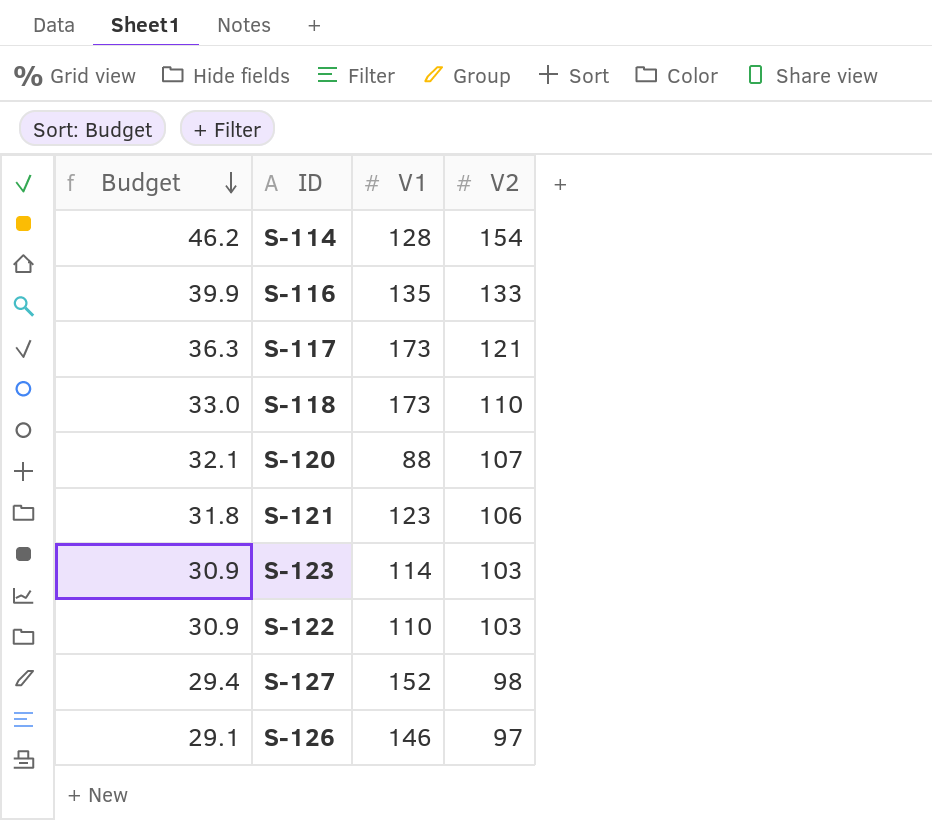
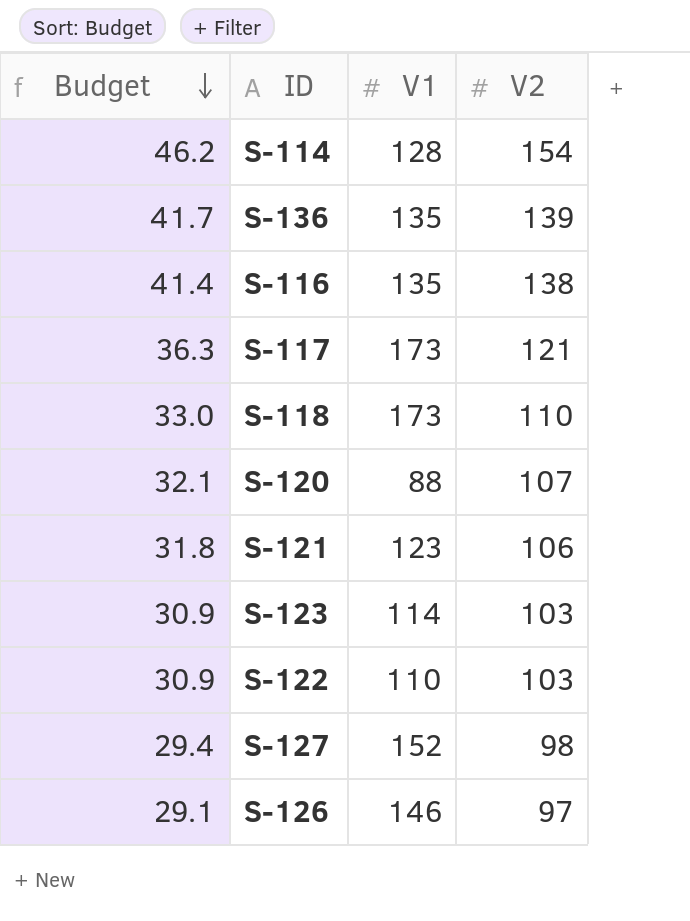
row S-136: none -> 41.7 | 135 | 139
S-116 | Budget: 39.9 -> 41.4
S-116 | V2: 133 -> 138

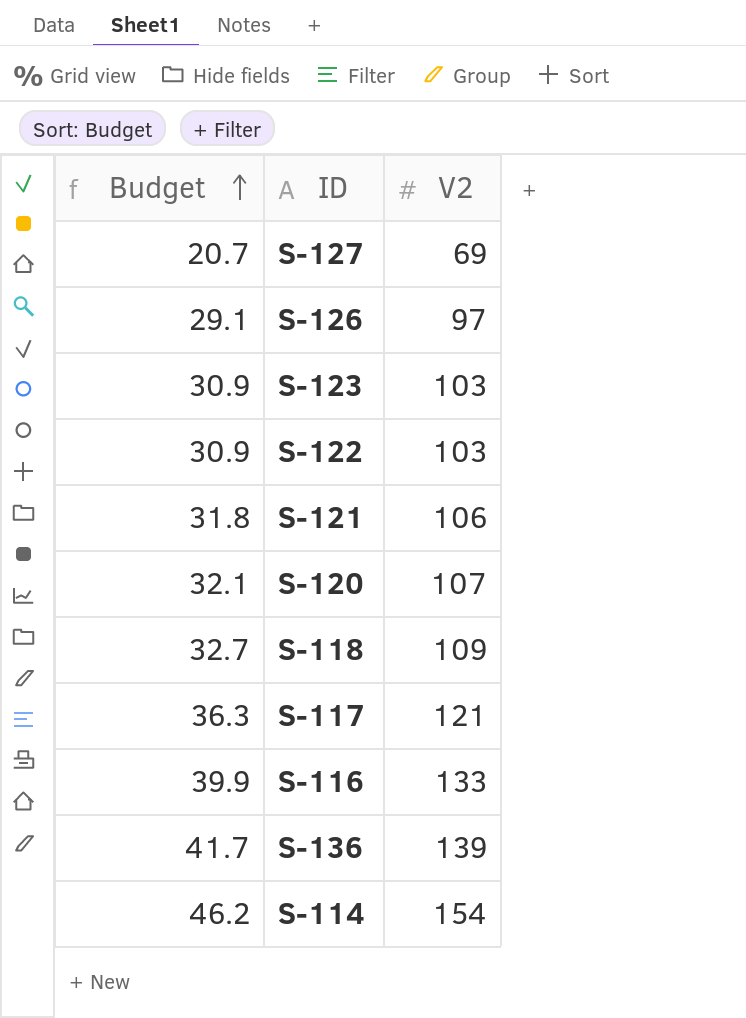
row order: Budget descending -> Budget ascending
column V1 | position: 3 -> none
S-127 | Budget: 29.4 -> 20.7
S-127 | V2: 98 -> 69
S-118 | Budget: 33.0 -> 32.7
S-118 | V2: 110 -> 109
S-116 | Budget: 41.4 -> 39.9
S-116 | V2: 138 -> 133

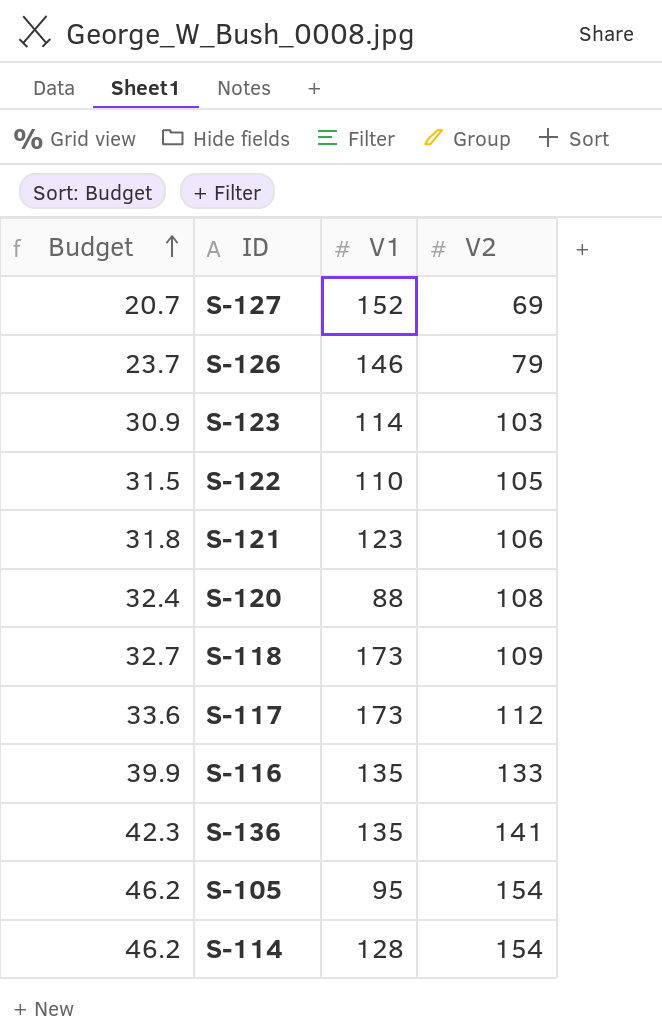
column V1 | position: none -> 3
S-126 | Budget: 29.1 -> 23.7
S-126 | V2: 97 -> 79
S-122 | Budget: 30.9 -> 31.5
S-122 | V2: 103 -> 105
S-120 | Budget: 32.1 -> 32.4
S-120 | V2: 107 -> 108
S-117 | Budget: 36.3 -> 33.6
S-117 | V2: 121 -> 112
S-136 | Budget: 41.7 -> 42.3
S-136 | V2: 139 -> 141
row S-105: none -> 46.2 | 95 | 154

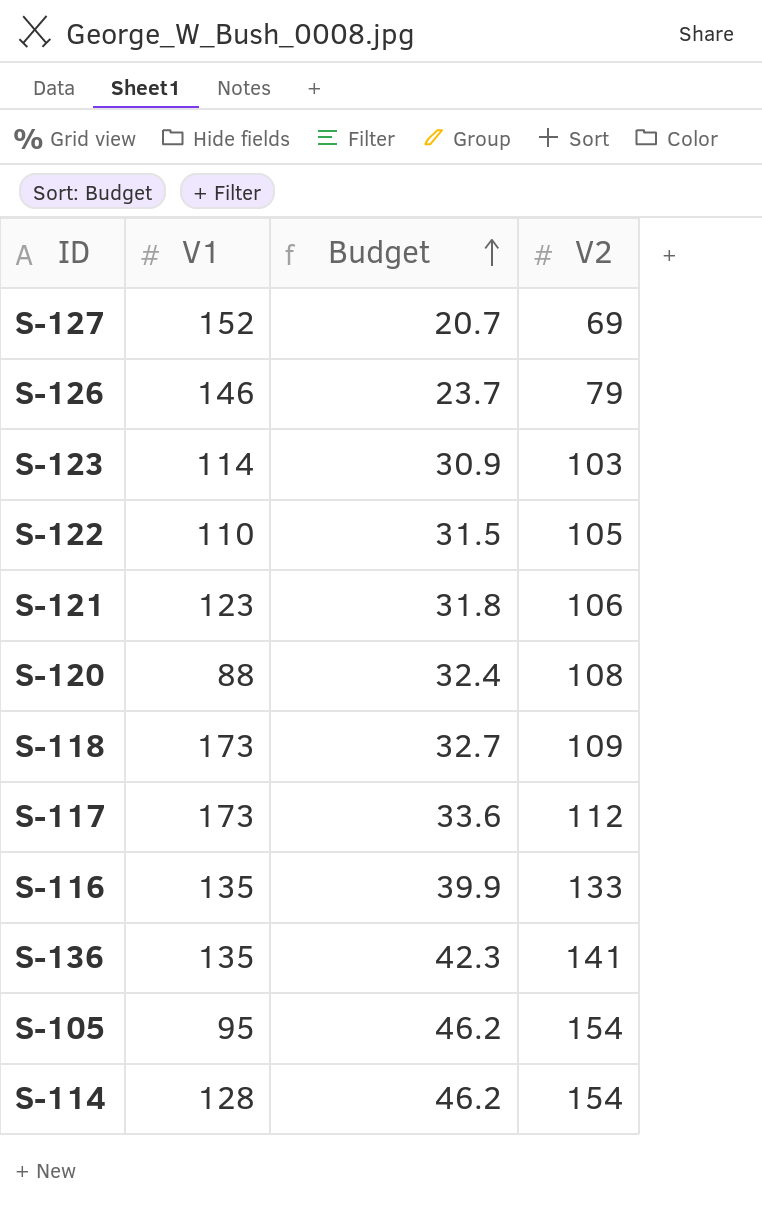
column Budget | position: 1 -> 3

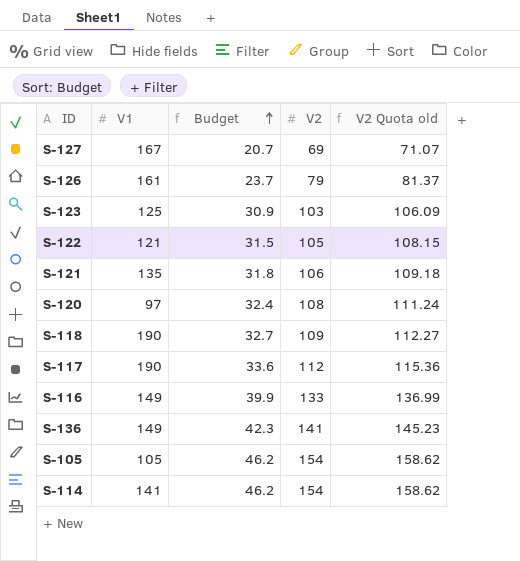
column V2 Quota old | formula: none -> [V2] * 1.03
S-127 | V1: 152 -> 167
S-126 | V1: 146 -> 161
S-123 | V1: 114 -> 125
S-122 | V1: 110 -> 121
S-121 | V1: 123 -> 135
S-120 | V1: 88 -> 97
S-118 | V1: 173 -> 190
S-117 | V1: 173 -> 190
S-116 | V1: 135 -> 149
S-136 | V1: 135 -> 149
S-105 | V1: 95 -> 105
S-114 | V1: 128 -> 141

